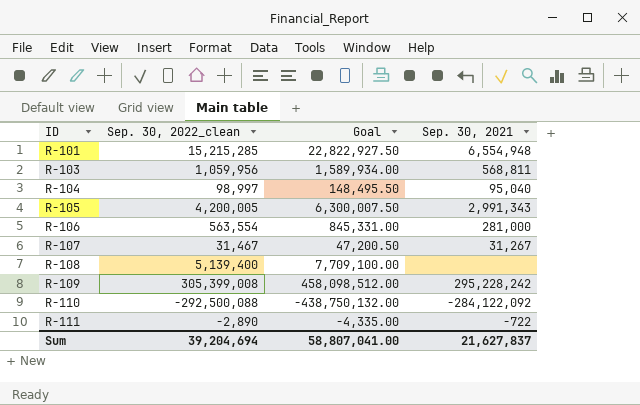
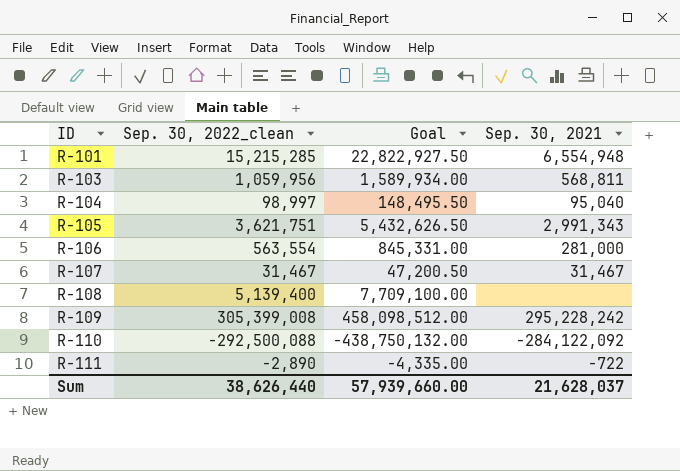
R-105 | Sep. 30, 2022_clean: 4,200,005 -> 3,621,751
R-105 | Goal: 6,300,007.50 -> 5,432,626.50
R-107 | Sep. 30, 2021: 31,267 -> 31,467
Sum | Sep. 30, 2022_clean: 39,204,694 -> 38,626,440
Sum | Goal: 58,807,041.00 -> 57,939,660.00
Sum | Sep. 30, 2021: 21,627,837 -> 21,628,037

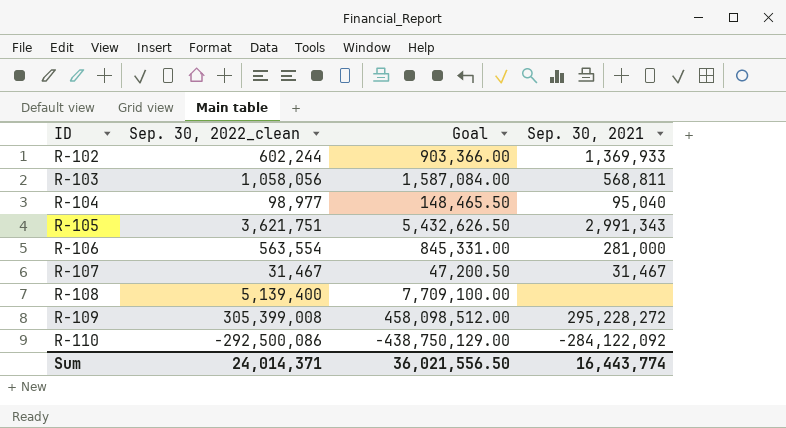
row R-101: 15,215,285 | 22,822,927.50 | 6,554,948 -> none
row R-111: -2,890 | -4,335.00 | -722 -> none
row R-102: none -> 602,244 | 903,366.00 | 1,369,933
R-103 | Sep. 30, 2022_clean: 1,059,956 -> 1,058,056
R-103 | Goal: 1,589,934.00 -> 1,587,084.00
R-104 | Sep. 30, 2022_clean: 98,997 -> 98,977
R-104 | Goal: 148,495.50 -> 148,465.50
R-109 | Sep. 30, 2021: 295,228,242 -> 295,228,272
R-110 | Sep. 30, 2022_clean: -292,500,088 -> -292,500,086
R-110 | Goal: -438,750,132.00 -> -438,750,129.00
Sum | Sep. 30, 2022_clean: 38,626,440 -> 24,014,371
Sum | Goal: 57,939,660.00 -> 36,021,556.50
Sum | Sep. 30, 2021: 21,628,037 -> 16,443,774

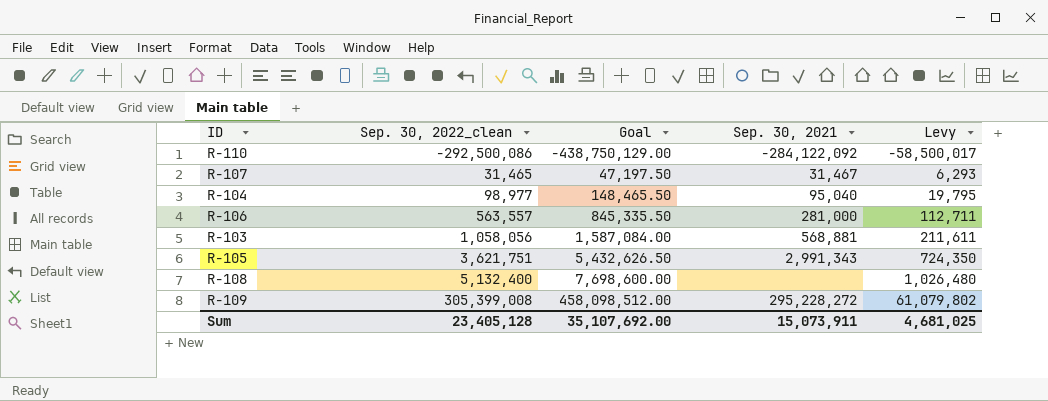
row order: ID ascending -> Sep. 30, 2022_clean ascending
column Levy | formula: none -> [Sep. 30, 2022_clean] * 0.2
row R-102: 602,244 | 903,366.00 | 1,369,933 -> none
R-107 | Sep. 30, 2022_clean: 31,467 -> 31,465
R-107 | Goal: 47,200.50 -> 47,197.50
R-106 | Sep. 30, 2022_clean: 563,554 -> 563,557
R-106 | Goal: 845,331.00 -> 845,335.50
R-103 | Sep. 30, 2021: 568,811 -> 568,881
R-108 | Sep. 30, 2022_clean: 5,139,400 -> 5,132,400
R-108 | Goal: 7,709,100.00 -> 7,698,600.00
Sum | Sep. 30, 2022_clean: 24,014,371 -> 23,405,128
Sum | Goal: 36,021,556.50 -> 35,107,692.00
Sum | Sep. 30, 2021: 16,443,774 -> 15,073,911

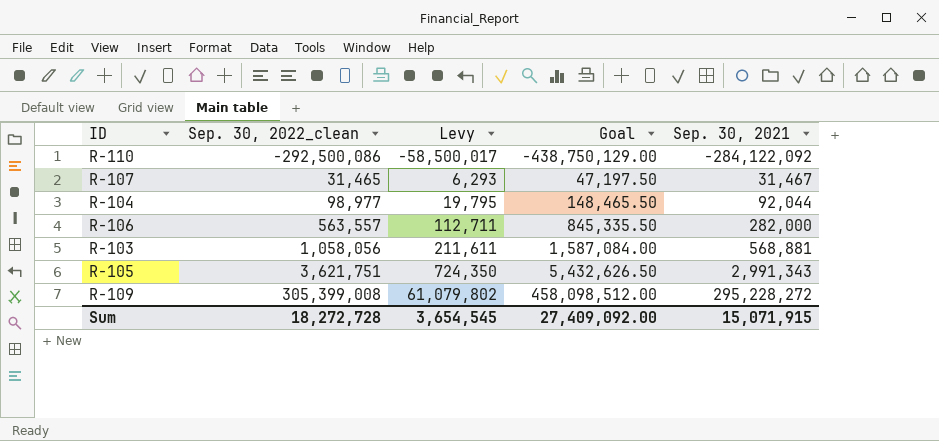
column Levy | position: 5 -> 3
row R-108: 5,132,400 | 7,698,600.00 | none | 1,026,480 -> none
R-104 | Sep. 30, 2021: 95,040 -> 92,044
R-106 | Sep. 30, 2021: 281,000 -> 282,000
Sum | Sep. 30, 2022_clean: 23,405,128 -> 18,272,728
Sum | Levy: 4,681,025 -> 3,654,545
Sum | Goal: 35,107,692.00 -> 27,409,092.00
Sum | Sep. 30, 2021: 15,073,911 -> 15,071,915

